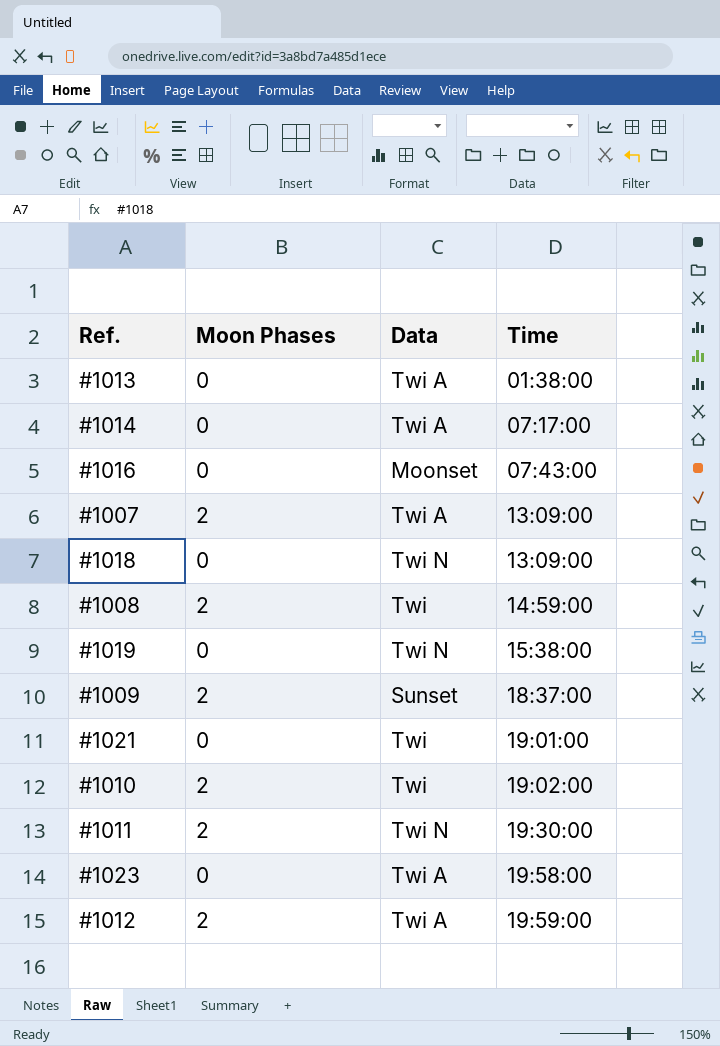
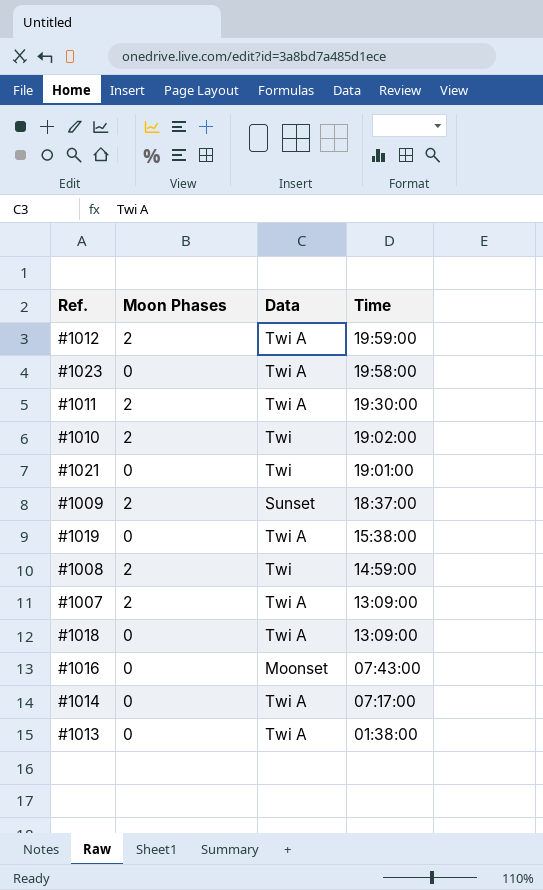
row order: Time ascending -> Time descending
#1011 | Data: Twi N -> Twi A
#1019 | Data: Twi N -> Twi A
#1018 | Data: Twi N -> Twi A

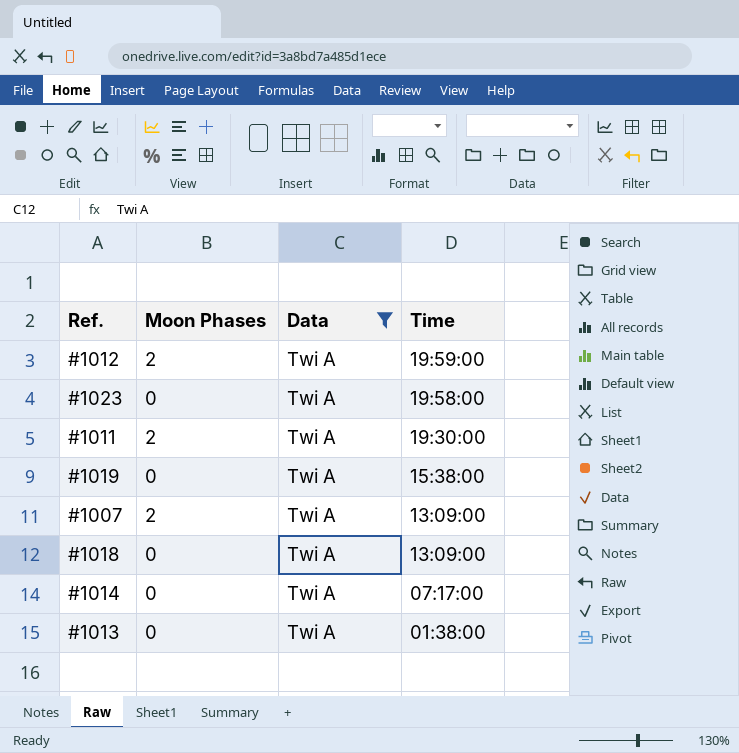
filter: none -> Data = Twi A

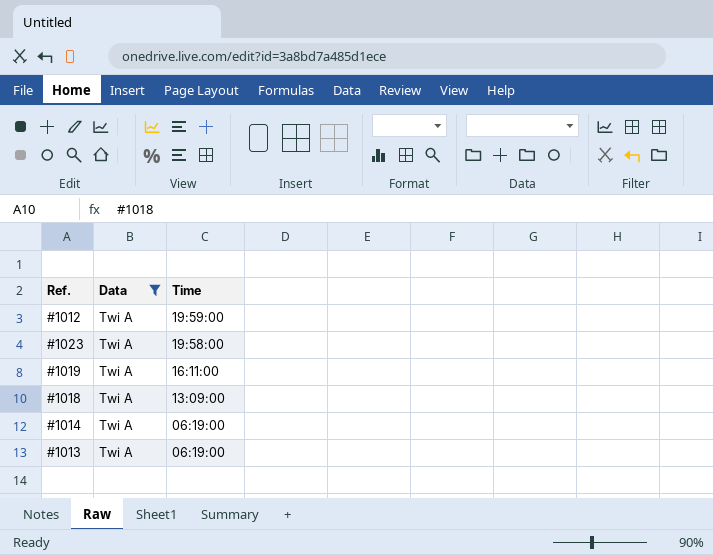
column Moon Phases | position: 2 -> none
row #1011: 2 | Twi A | 19:30:00 -> none
row #1007: 2 | Twi A | 13:09:00 -> none
#1019 | Time: 15:38:00 -> 16:11:00
#1014 | Time: 07:17:00 -> 06:19:00
#1013 | Time: 01:38:00 -> 06:19:00

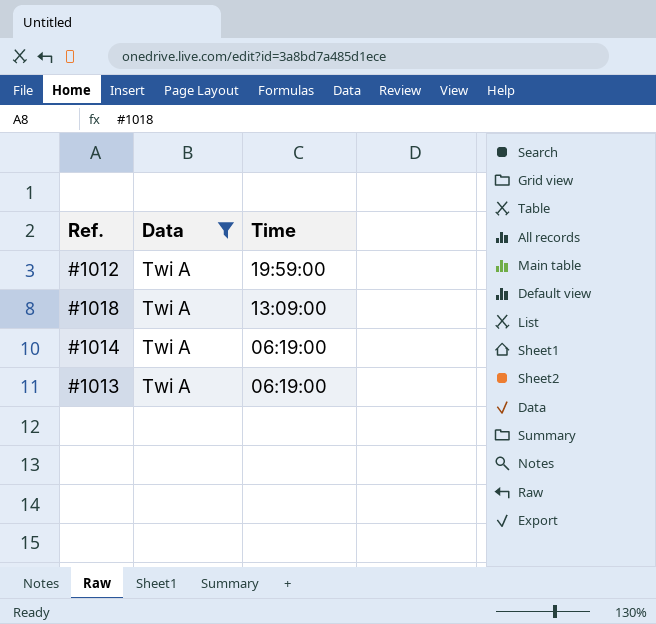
row #1023: Twi A | 19:58:00 -> none
row #1019: Twi A | 16:11:00 -> none

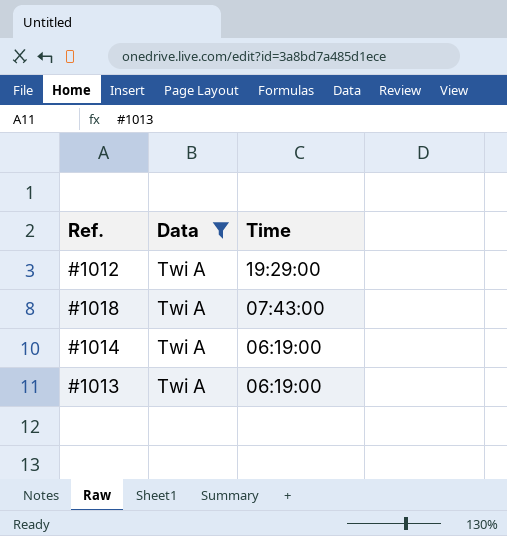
#1012 | Time: 19:59:00 -> 19:29:00
#1018 | Time: 13:09:00 -> 07:43:00

